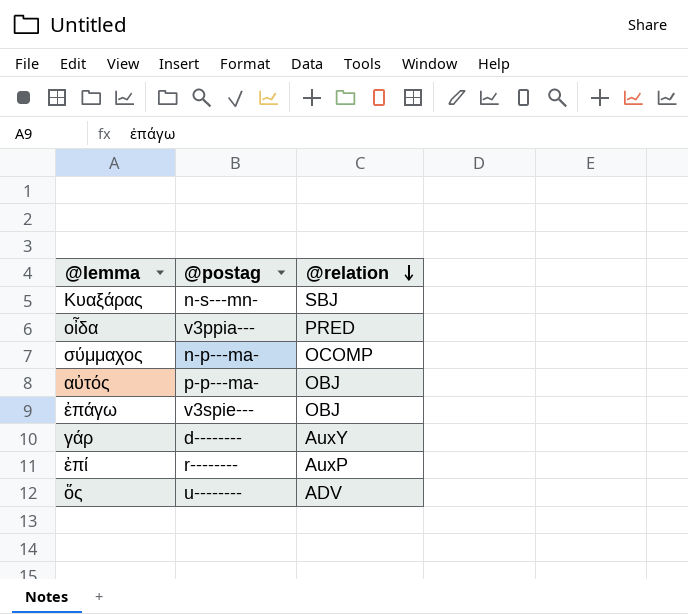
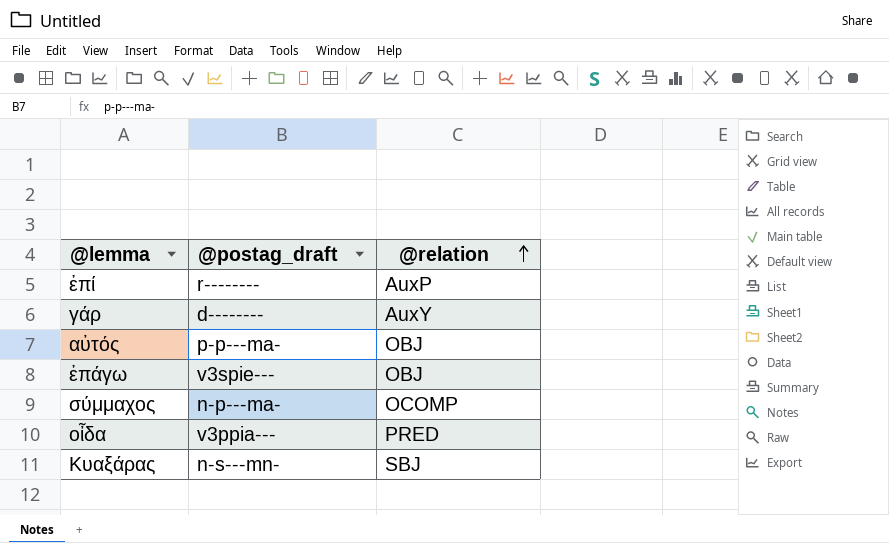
row order: @relation descending -> @relation ascending
column name: @postag -> @postag_draft
row ὅς: u-------- | ADV -> none

